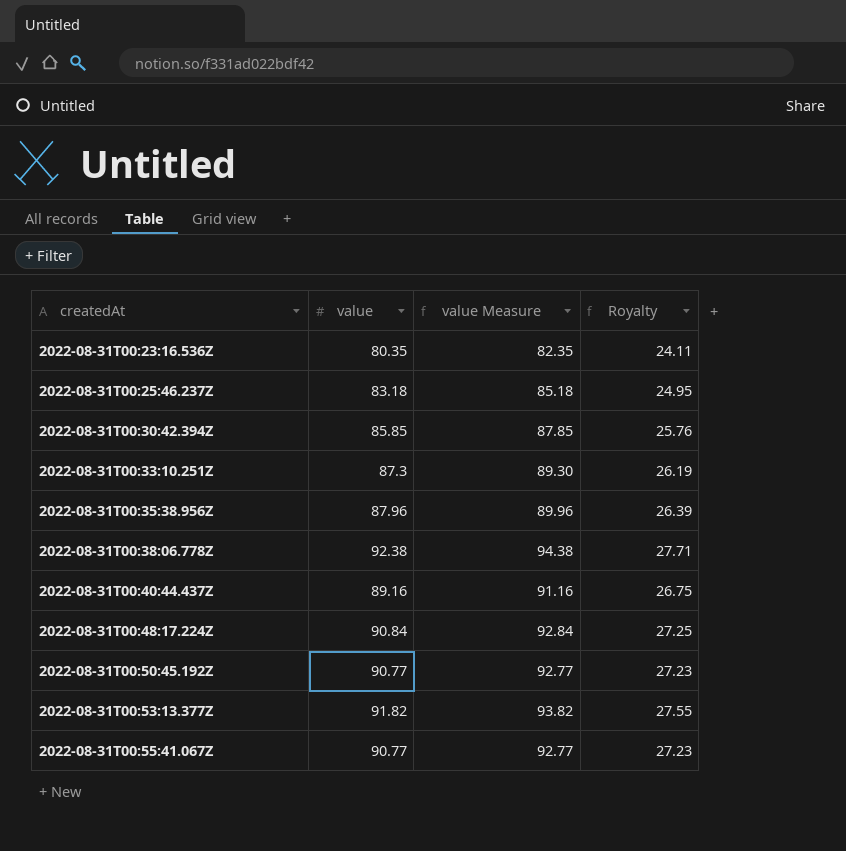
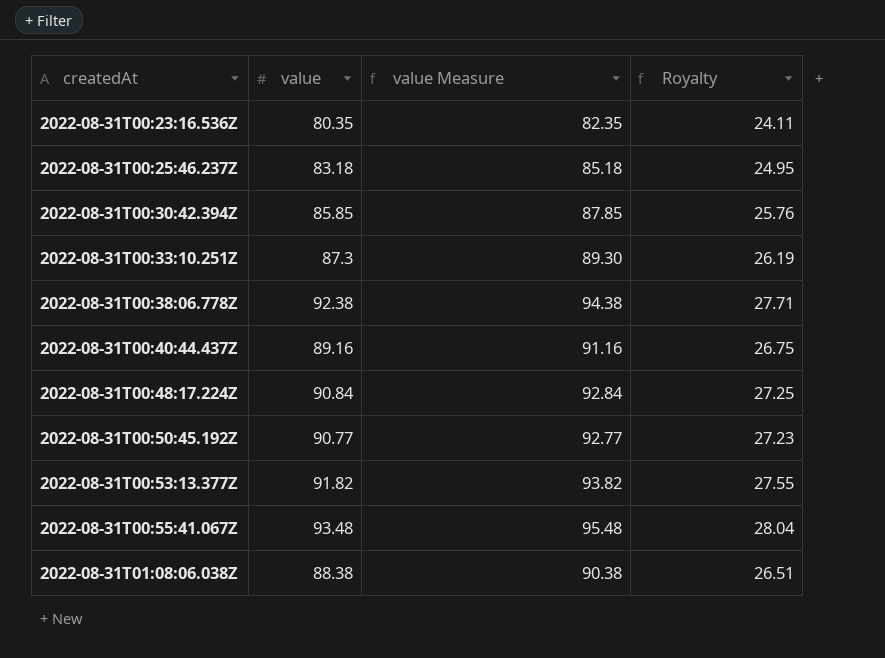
row 2022-08-31T00:35:38.956Z: 87.96 | 89.96 | 26.39 -> none
2022-08-31T00:55:41.067Z | value: 90.77 -> 93.48
2022-08-31T00:55:41.067Z | value Measure: 92.77 -> 95.48
2022-08-31T00:55:41.067Z | Royalty: 27.23 -> 28.04
row 2022-08-31T01:08:06.038Z: none -> 88.38 | 90.38 | 26.51

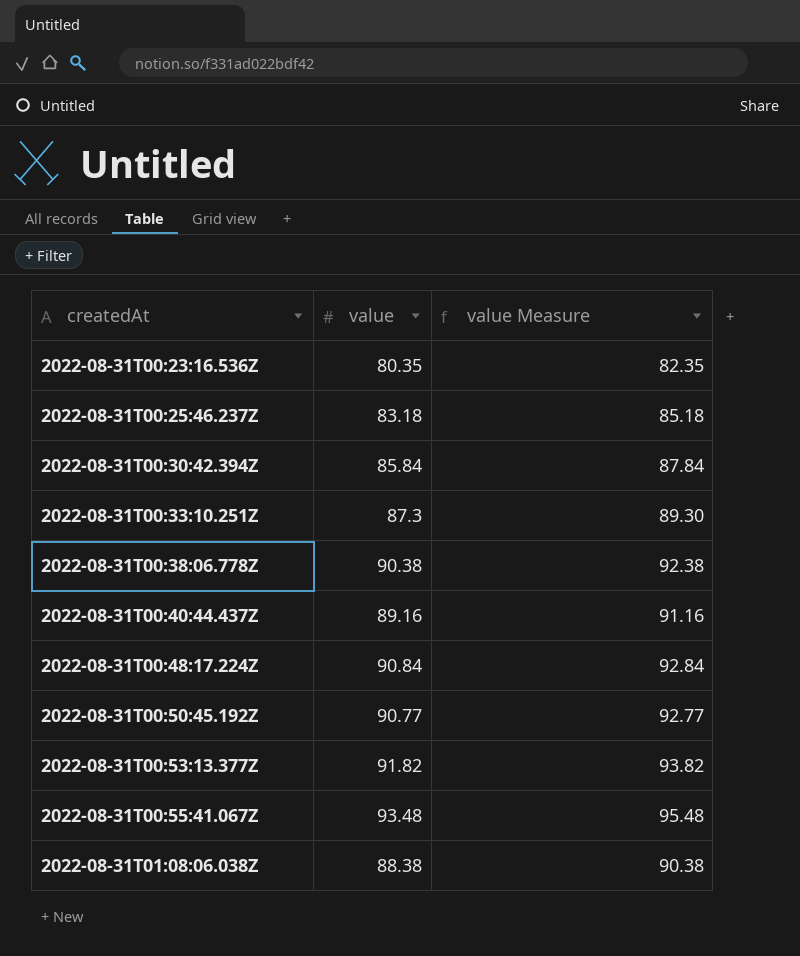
column Royalty | formula: [value] * 0.3 -> none
2022-08-31T00:30:42.394Z | value: 85.85 -> 85.84
2022-08-31T00:30:42.394Z | value Measure: 87.85 -> 87.84
2022-08-31T00:38:06.778Z | value: 92.38 -> 90.38
2022-08-31T00:38:06.778Z | value Measure: 94.38 -> 92.38

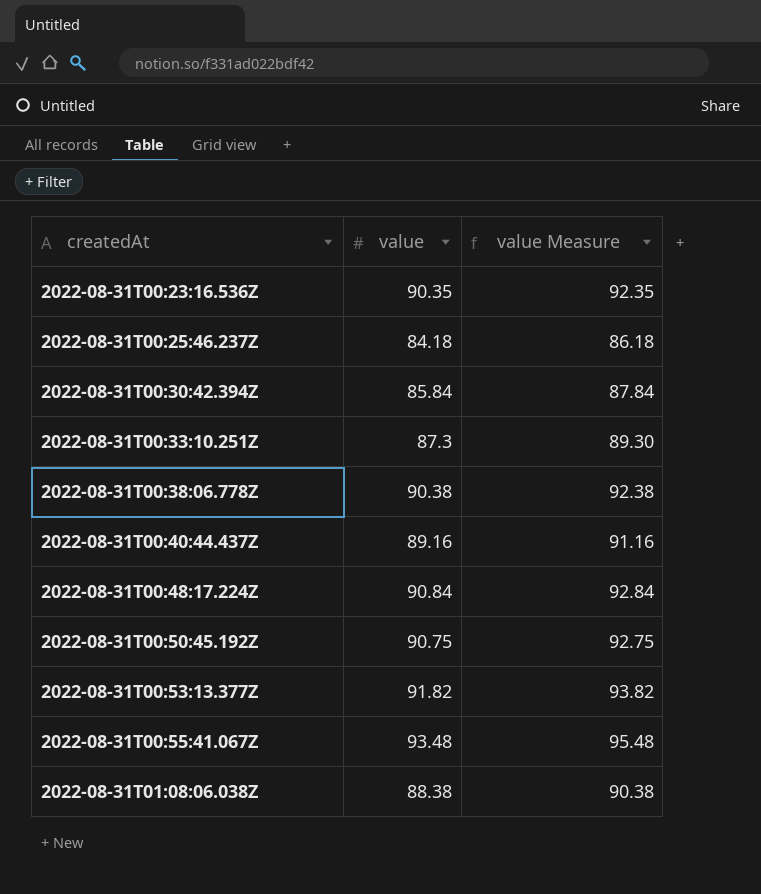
2022-08-31T00:23:16.536Z | value: 80.35 -> 90.35
2022-08-31T00:23:16.536Z | value Measure: 82.35 -> 92.35
2022-08-31T00:25:46.237Z | value: 83.18 -> 84.18
2022-08-31T00:25:46.237Z | value Measure: 85.18 -> 86.18
2022-08-31T00:50:45.192Z | value: 90.77 -> 90.75
2022-08-31T00:50:45.192Z | value Measure: 92.77 -> 92.75

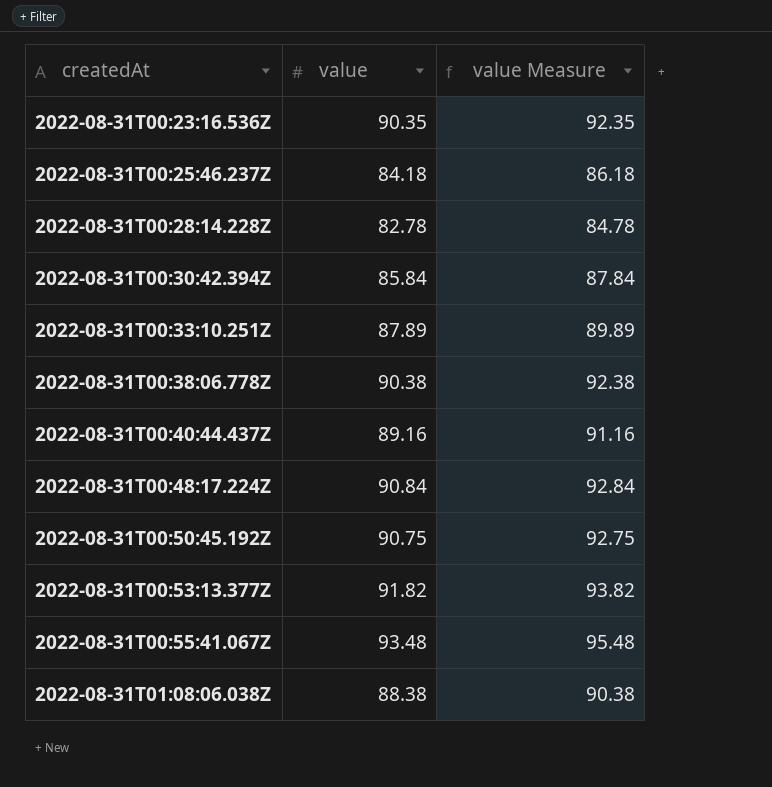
row 2022-08-31T00:28:14.228Z: none -> 82.78 | 84.78
2022-08-31T00:33:10.251Z | value: 87.3 -> 87.89
2022-08-31T00:33:10.251Z | value Measure: 89.30 -> 89.89

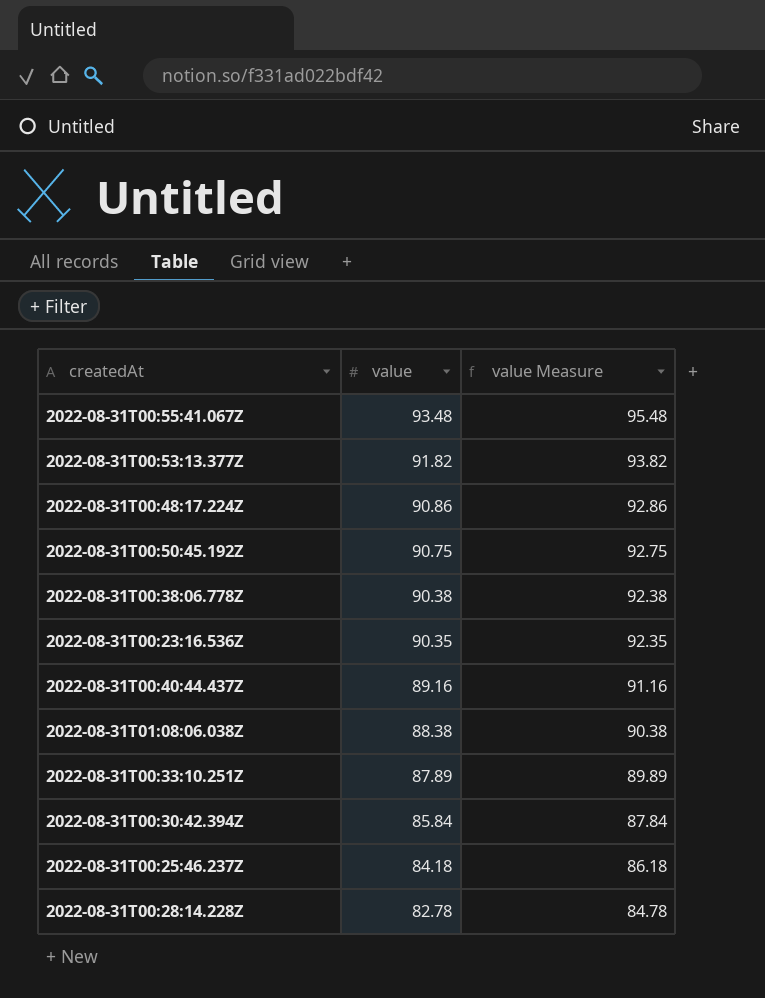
row order: createdAt ascending -> value descending
2022-08-31T00:48:17.224Z | value: 90.84 -> 90.86
2022-08-31T00:48:17.224Z | value Measure: 92.84 -> 92.86

